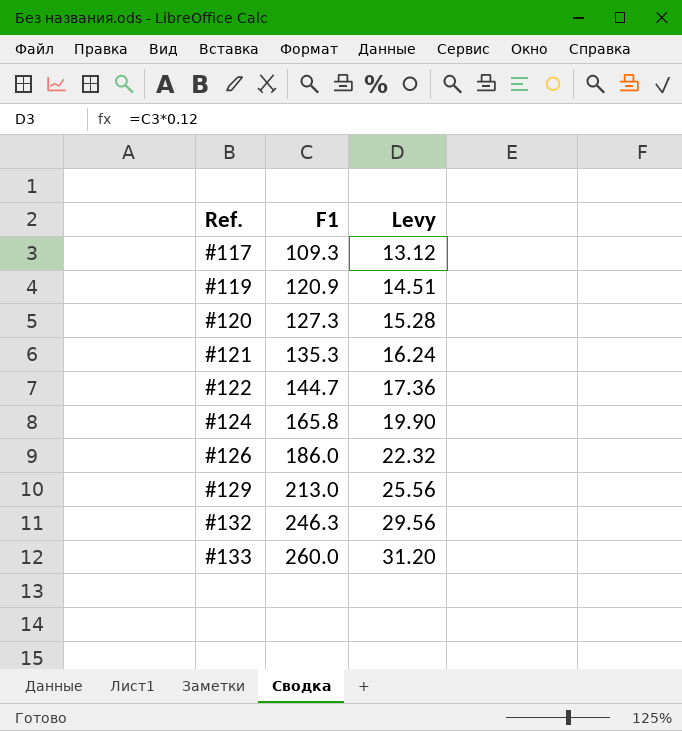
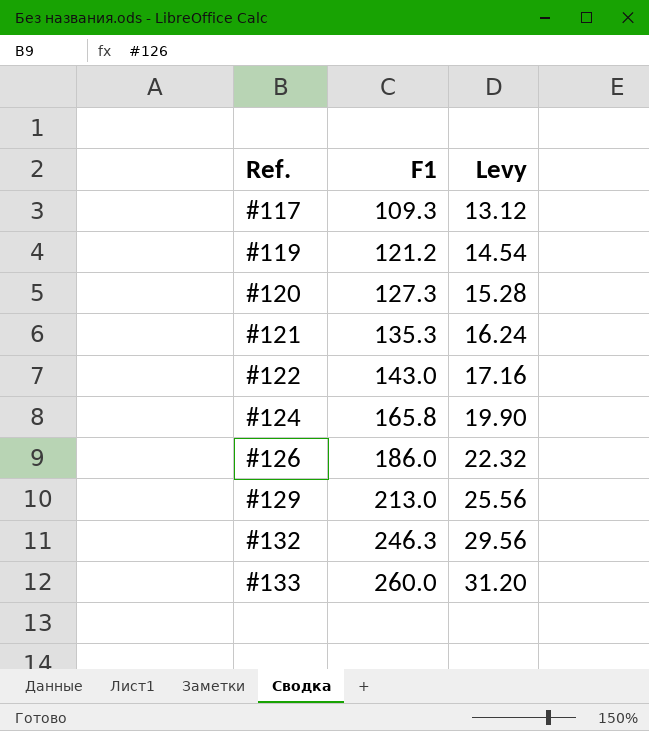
#119 | F1: 120.9 -> 121.2
#119 | Levy: 14.51 -> 14.54
#122 | F1: 144.7 -> 143.0
#122 | Levy: 17.36 -> 17.16

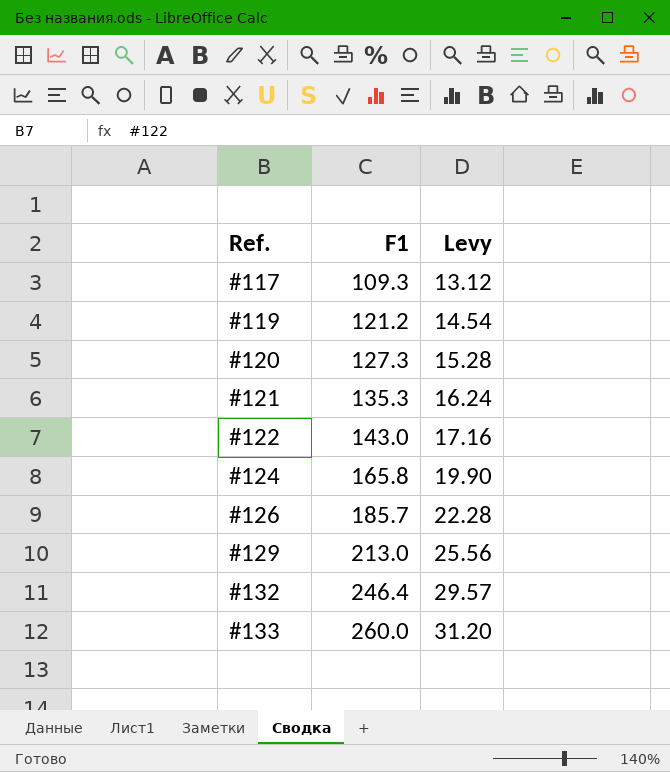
#126 | F1: 186.0 -> 185.7
#126 | Levy: 22.32 -> 22.28
#132 | F1: 246.3 -> 246.4
#132 | Levy: 29.56 -> 29.57

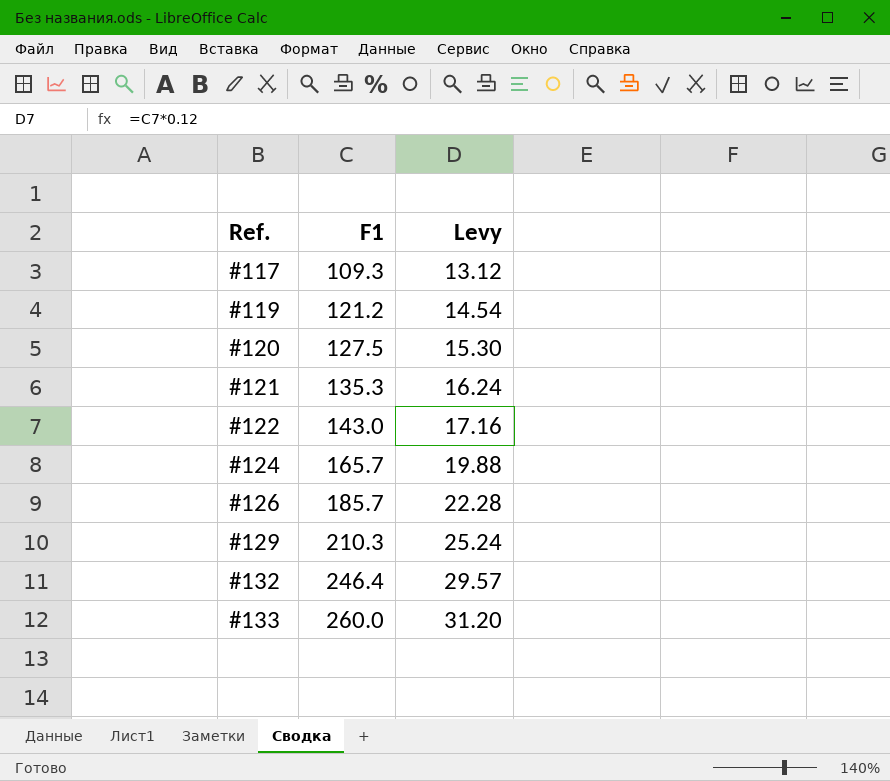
#120 | F1: 127.3 -> 127.5
#120 | Levy: 15.28 -> 15.30
#124 | F1: 165.8 -> 165.7
#124 | Levy: 19.90 -> 19.88
#129 | F1: 213.0 -> 210.3
#129 | Levy: 25.56 -> 25.24

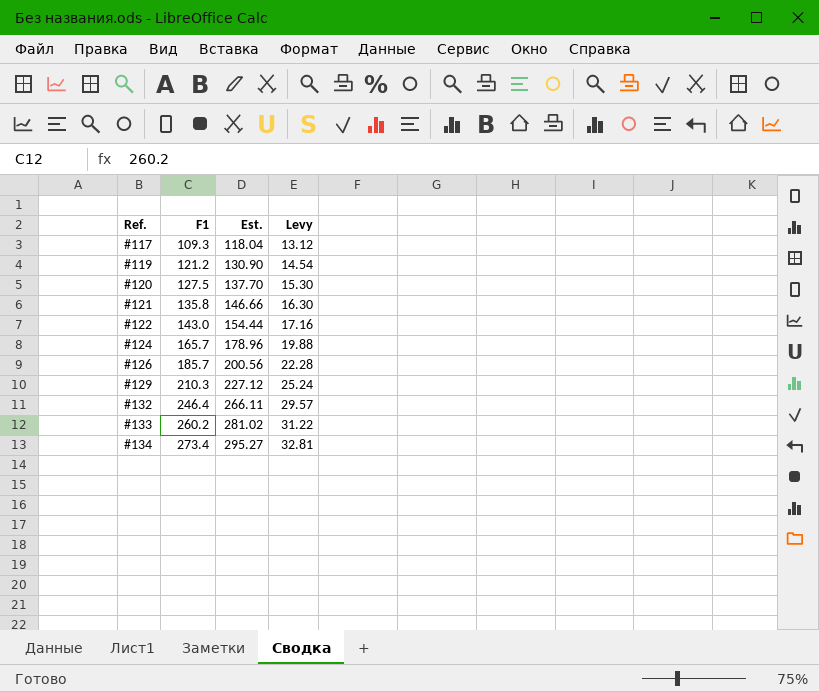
column Est. | formula: none -> [F1] * 1.08
#121 | F1: 135.3 -> 135.8
#121 | Levy: 16.24 -> 16.30
#133 | F1: 260.0 -> 260.2
#133 | Levy: 31.20 -> 31.22
row #134: none -> 273.4 | 295.27 | 32.81

